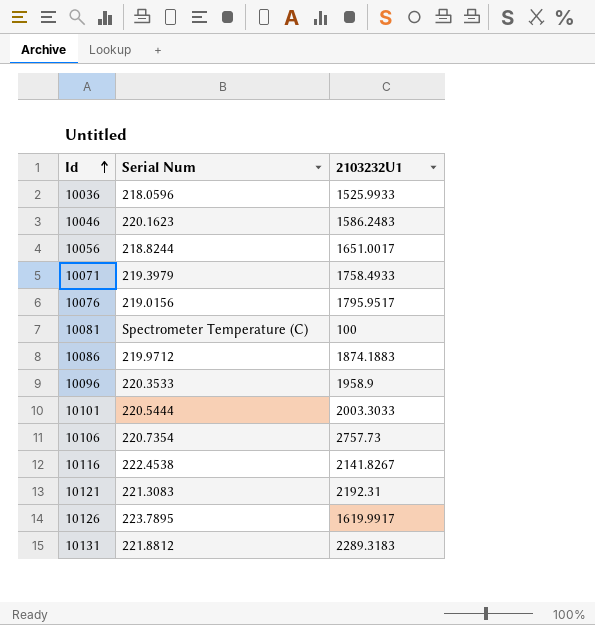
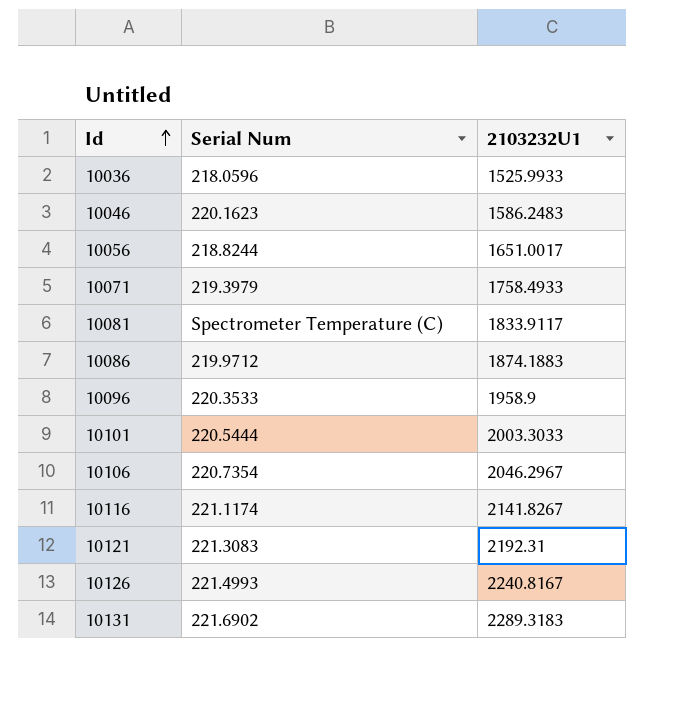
row 10076: 219.0156 | 1795.9517 -> none
10081 | 2103232U1: 100 -> 1833.9117
10106 | 2103232U1: 2757.73 -> 2046.2967
10116 | Serial Num: 222.4538 -> 221.1174
10126 | Serial Num: 223.7895 -> 221.4993
10126 | 2103232U1: 1619.9917 -> 2240.8167
10131 | Serial Num: 221.8812 -> 221.6902

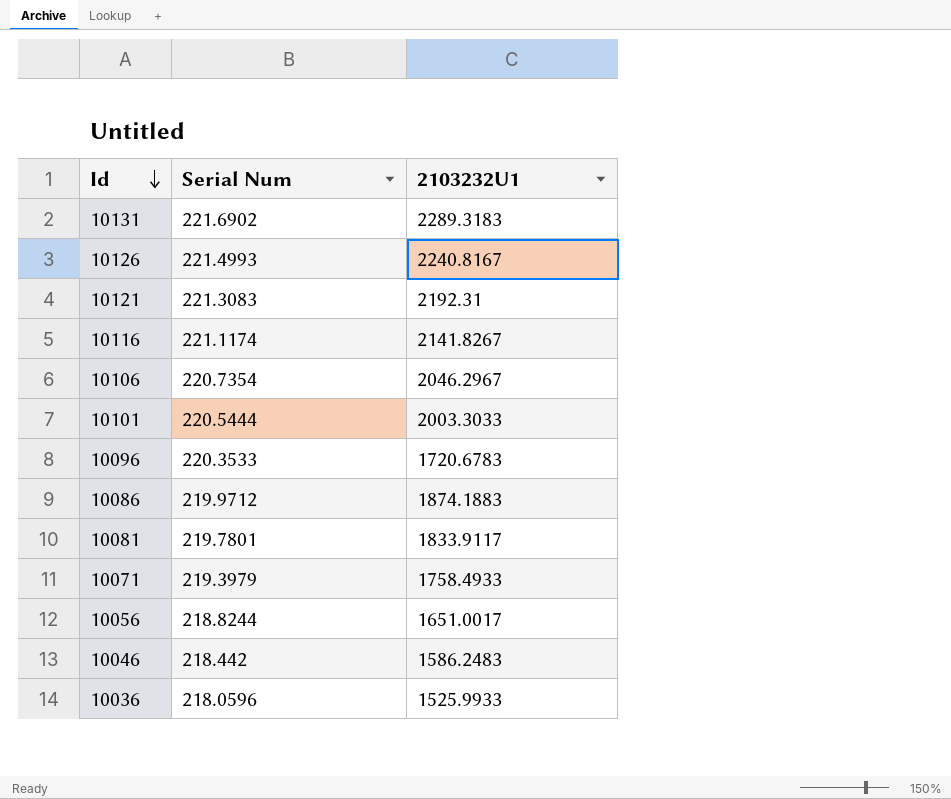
row order: Id ascending -> Id descending
10096 | 2103232U1: 1958.9 -> 1720.6783
10081 | Serial Num: Spectrometer Temperature (C) -> 219.7801
10046 | Serial Num: 220.1623 -> 218.442

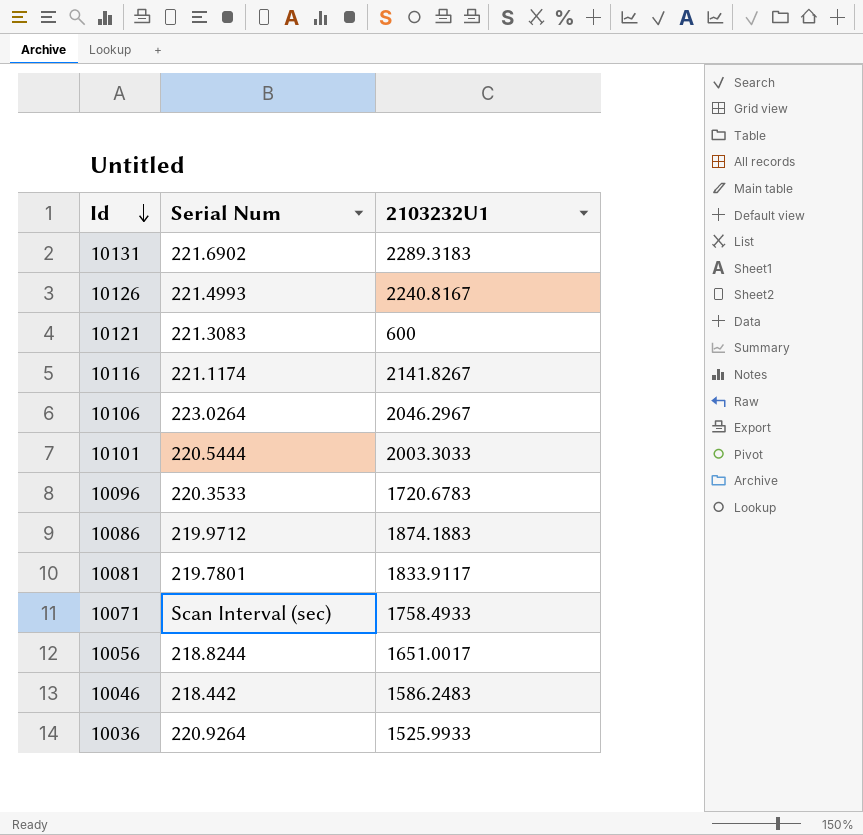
10121 | 2103232U1: 2192.31 -> 600
10106 | Serial Num: 220.7354 -> 223.0264
10071 | Serial Num: 219.3979 -> Scan Interval (sec)
10036 | Serial Num: 218.0596 -> 220.9264

